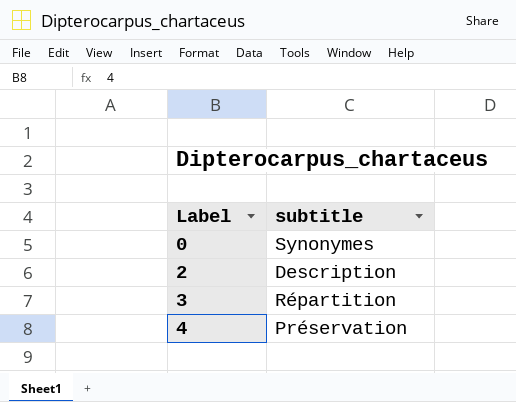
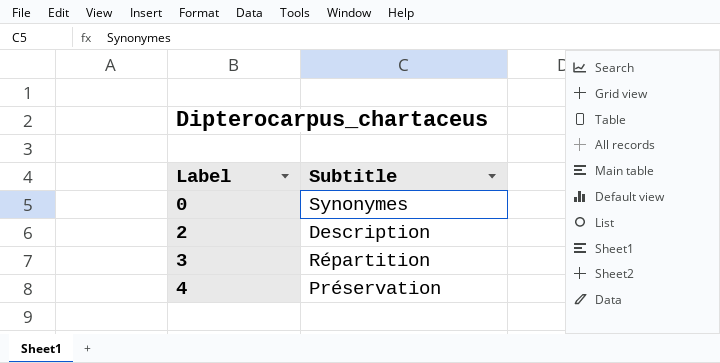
column name: subtitle -> Subtitle

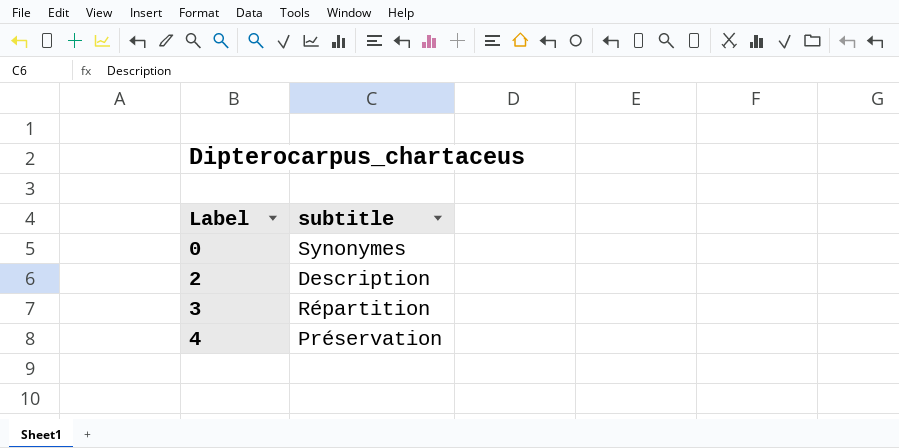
column name: Subtitle -> subtitle

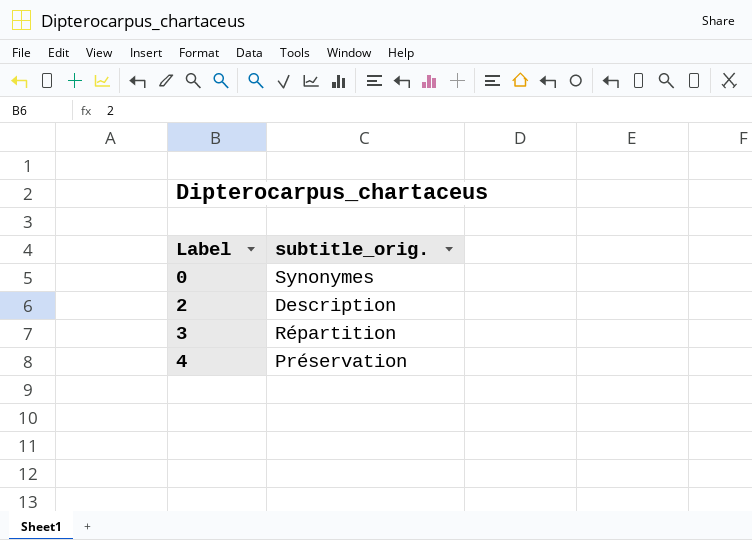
column name: subtitle -> subtitle_orig.

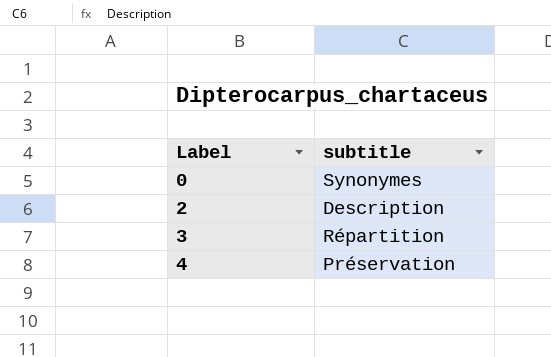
column name: subtitle_orig. -> subtitle

